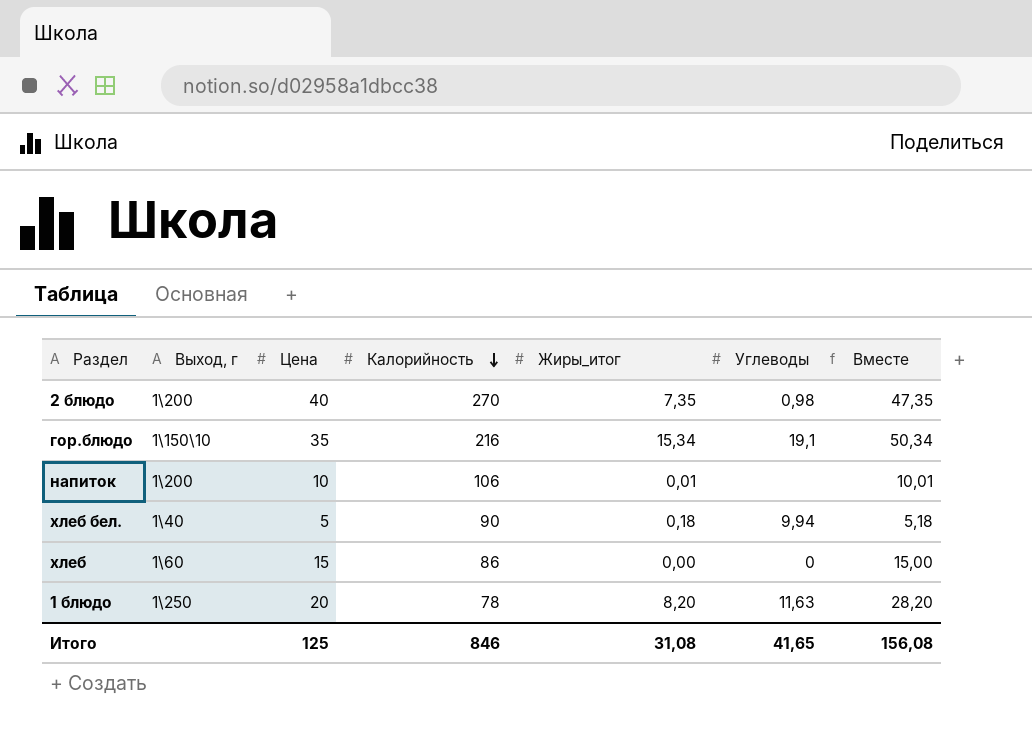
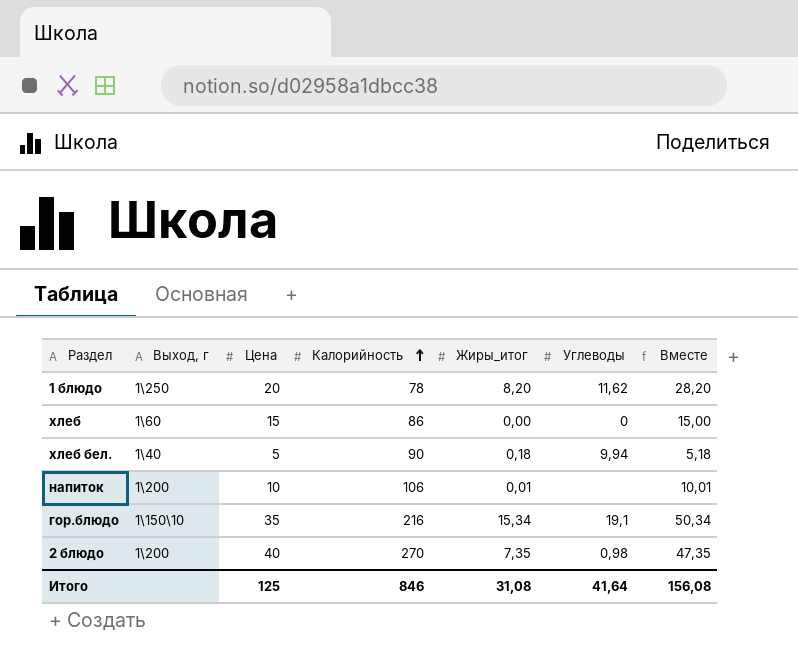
row order: Калорийность descending -> Калорийность ascending
1 блюдо | Углеводы: 11,63 -> 11,62
Итого | Углеводы: 41,65 -> 41,64

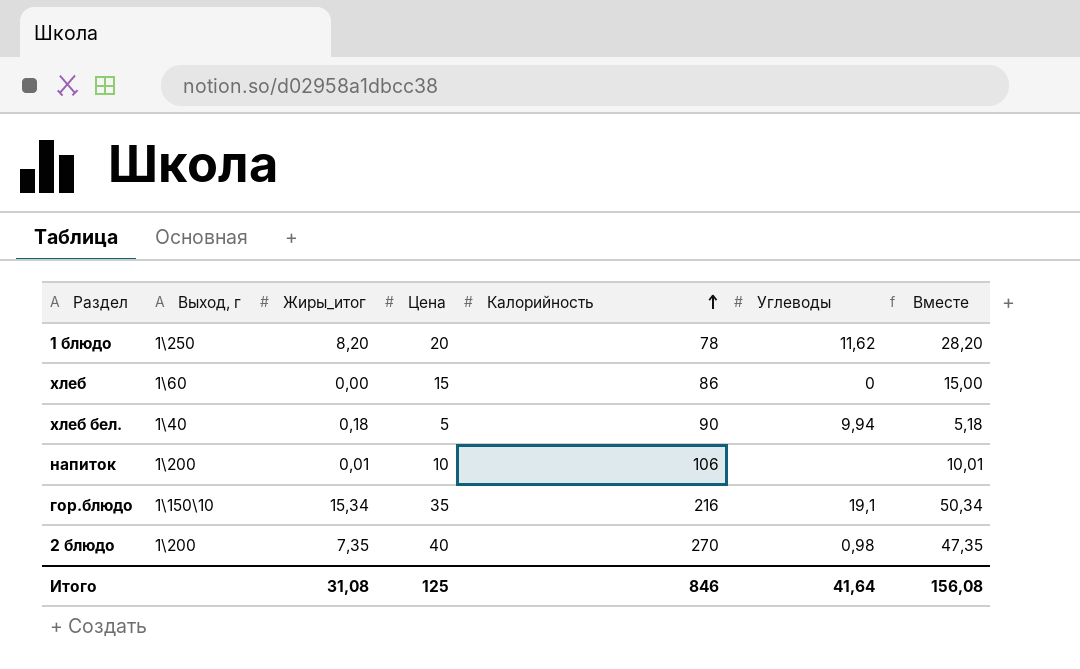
column Жиры_итог | position: 5 -> 3

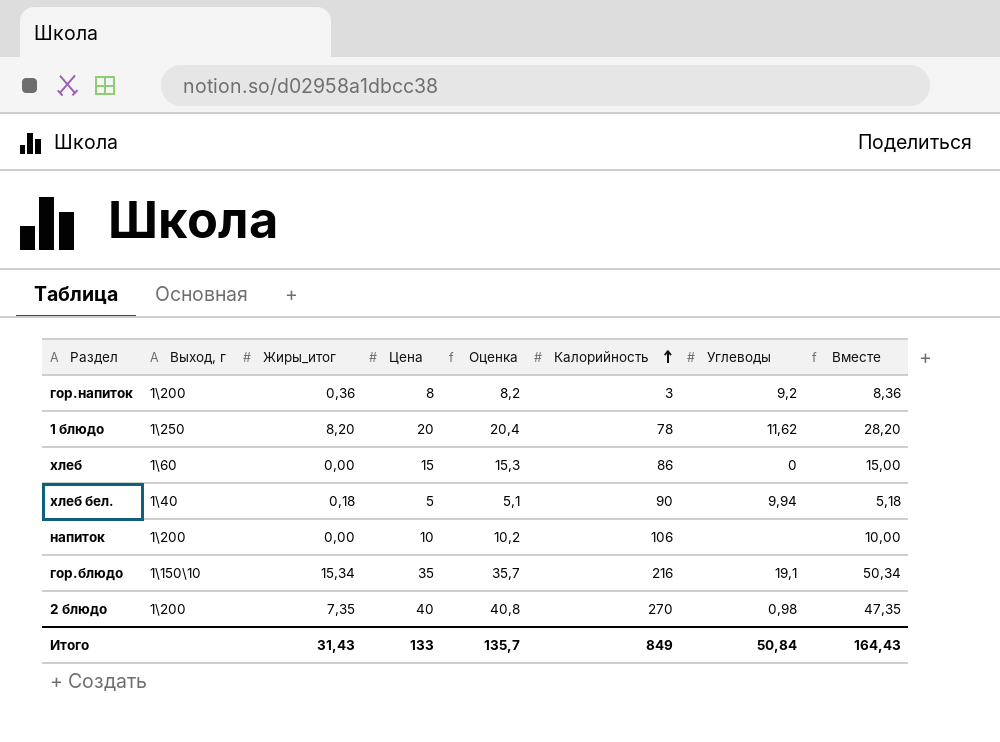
column Оценка | formula: none -> [Цена] * 1,02
row гор.напиток: none -> 1\200 | 0,36 | 8 | 8,2 | 3 | 9,2 | 8,36
напиток | Жиры_итог: 0,01 -> 0,00
напиток | Вместе: 10,01 -> 10,00
Итого | Жиры_итог: 31,08 -> 31,43
Итого | Цена: 125 -> 133
Итого | Калорийность: 846 -> 849
Итого | Углеводы: 41,64 -> 50,84
Итого | Вместе: 156,08 -> 164,43

